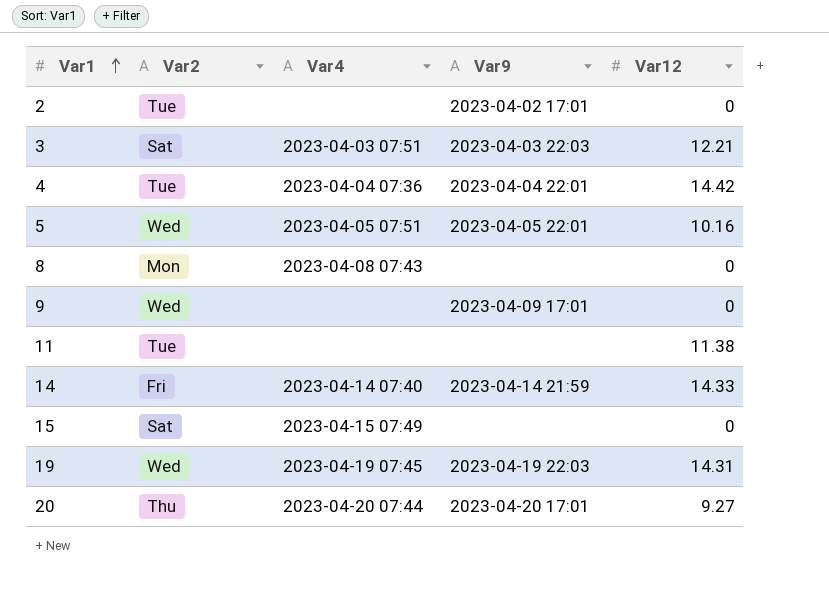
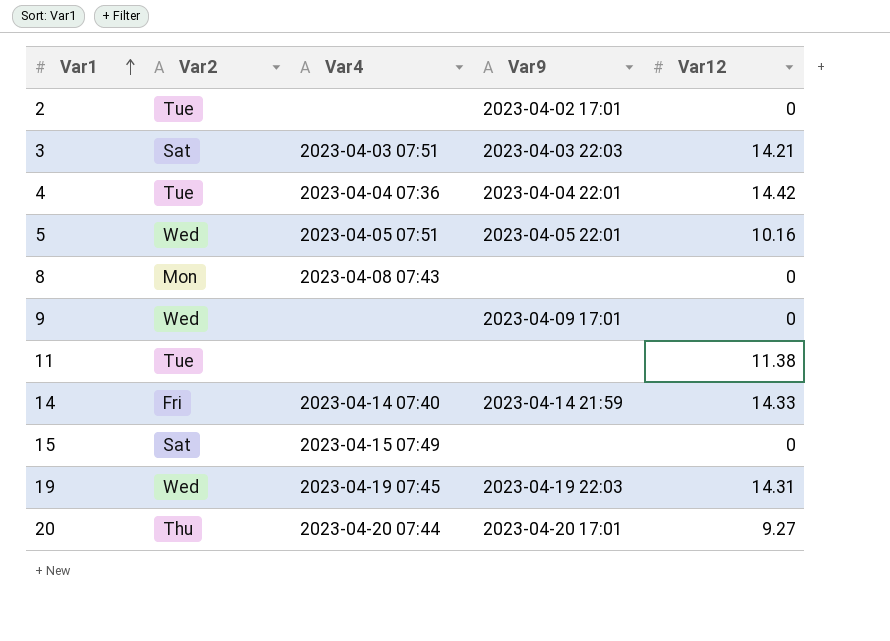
3 | Var12: 12.21 -> 14.21

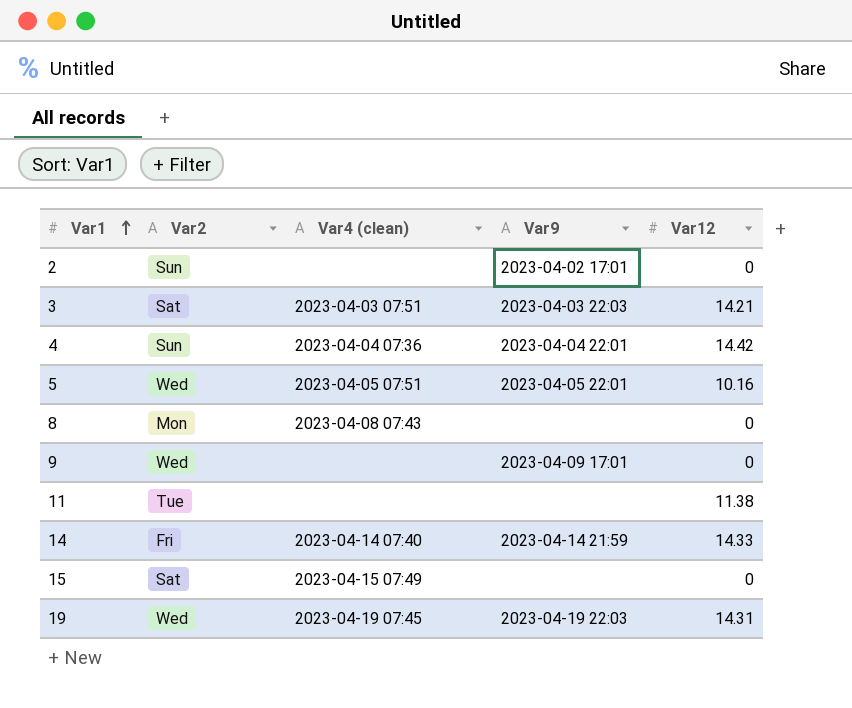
column name: Var4 -> Var4 (clean)
row 20: Thu | 2023-04-20 07:44 | 2023-04-20 17:01 | 9.27 -> none
2 | Var2: Tue -> Sun
4 | Var2: Tue -> Sun

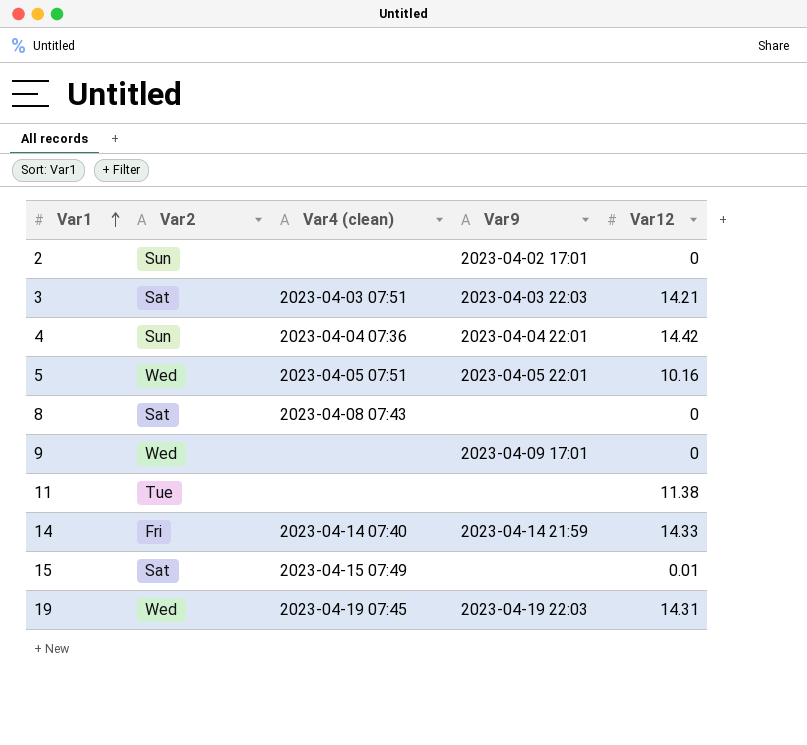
8 | Var2: Mon -> Sat
15 | Var12: 0 -> 0.01

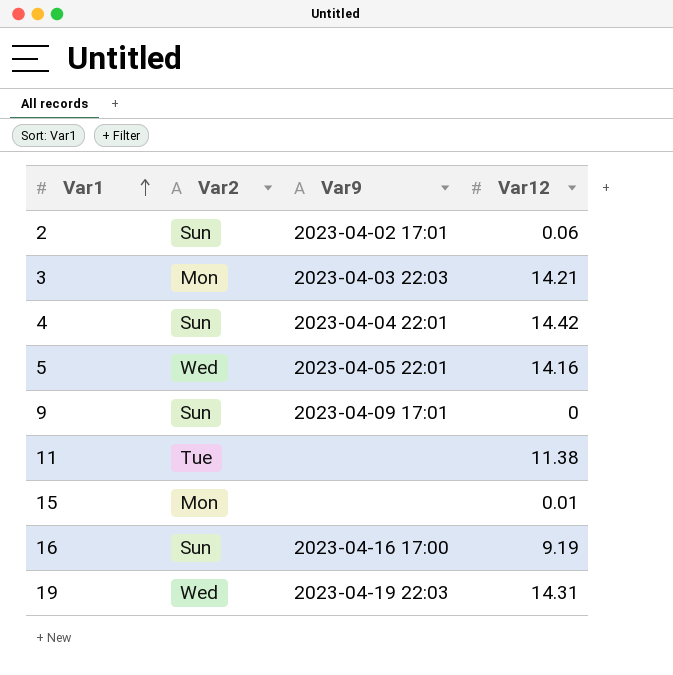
column Var4 (clean) | position: 3 -> none
row 8: Sat | 2023-04-08 07:43 | none | 0 -> none
row 14: Fri | 2023-04-14 07:40 | 2023-04-14 21:59 | 14.33 -> none
2 | Var12: 0 -> 0.06
3 | Var2: Sat -> Mon
5 | Var12: 10.16 -> 14.16
9 | Var2: Wed -> Sun
15 | Var2: Sat -> Mon
row 16: none -> Sun | 2023-04-16 17:00 | 9.19

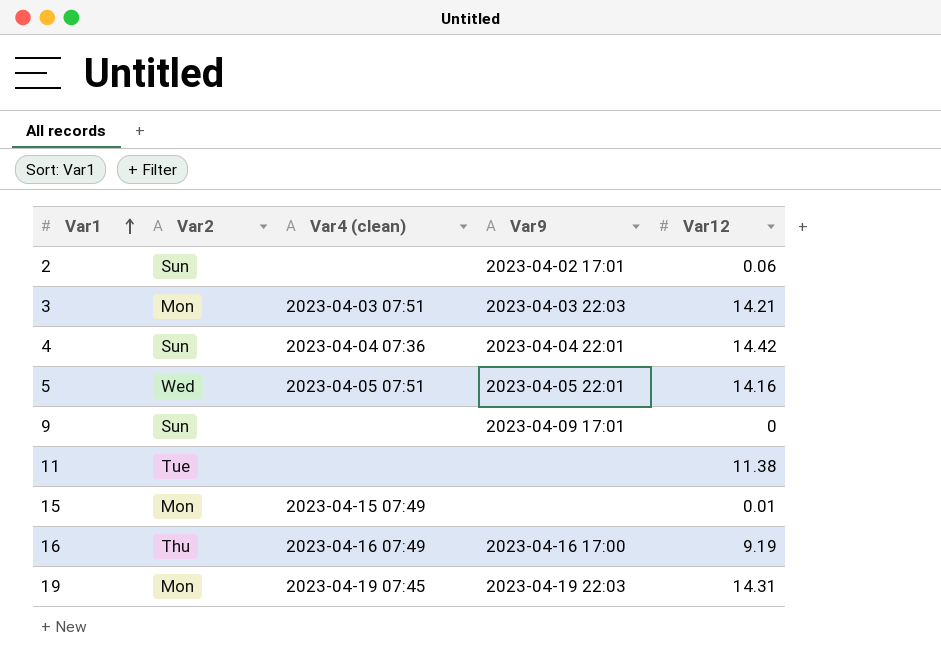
column Var4 (clean) | position: none -> 3
16 | Var2: Sun -> Thu
19 | Var2: Wed -> Mon

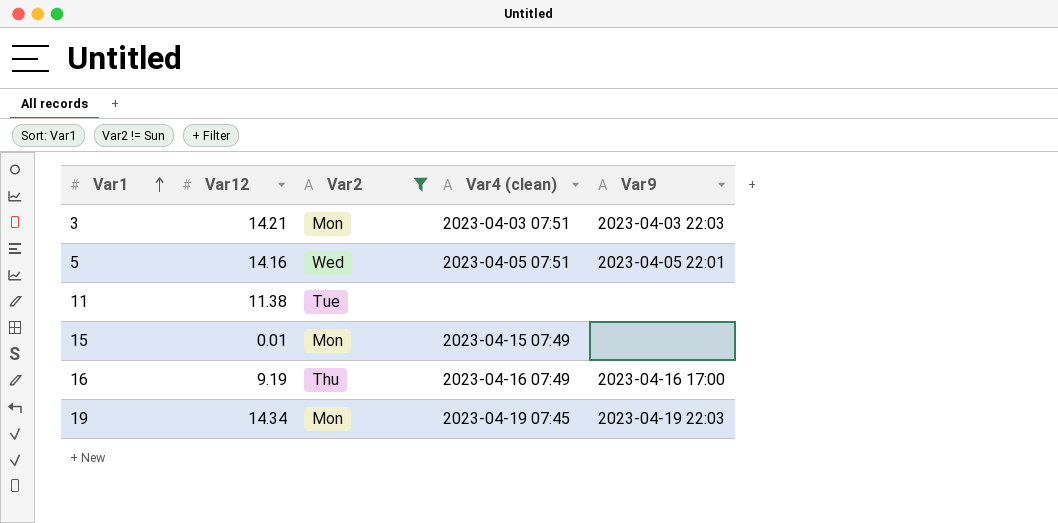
filter: none -> Var2 != Sun
column Var12 | position: 5 -> 2
19 | Var12: 14.31 -> 14.34

